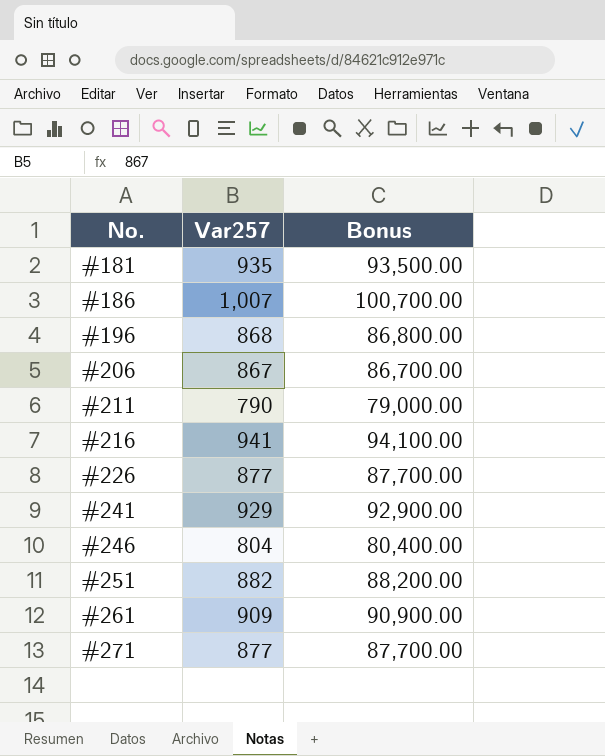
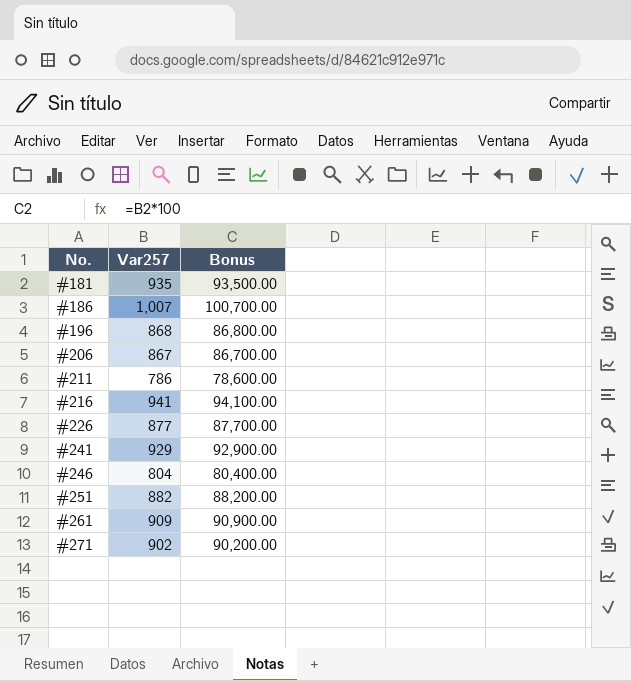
#211 | Var257: 790 -> 786
#211 | Bonus: 79,000.00 -> 78,600.00
#271 | Var257: 877 -> 902
#271 | Bonus: 87,700.00 -> 90,200.00

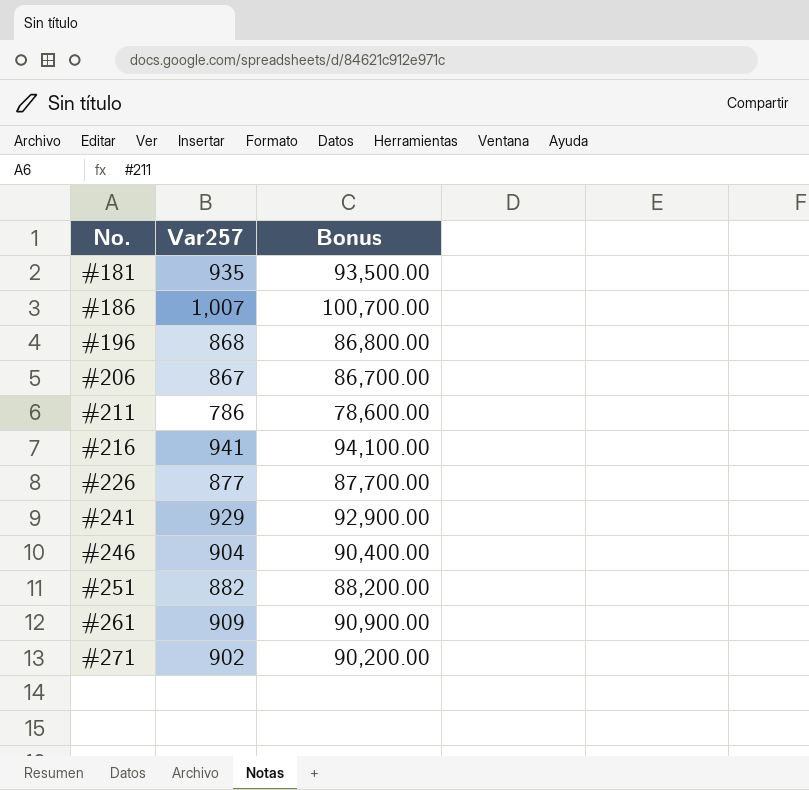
#246 | Var257: 804 -> 904
#246 | Bonus: 80,400.00 -> 90,400.00

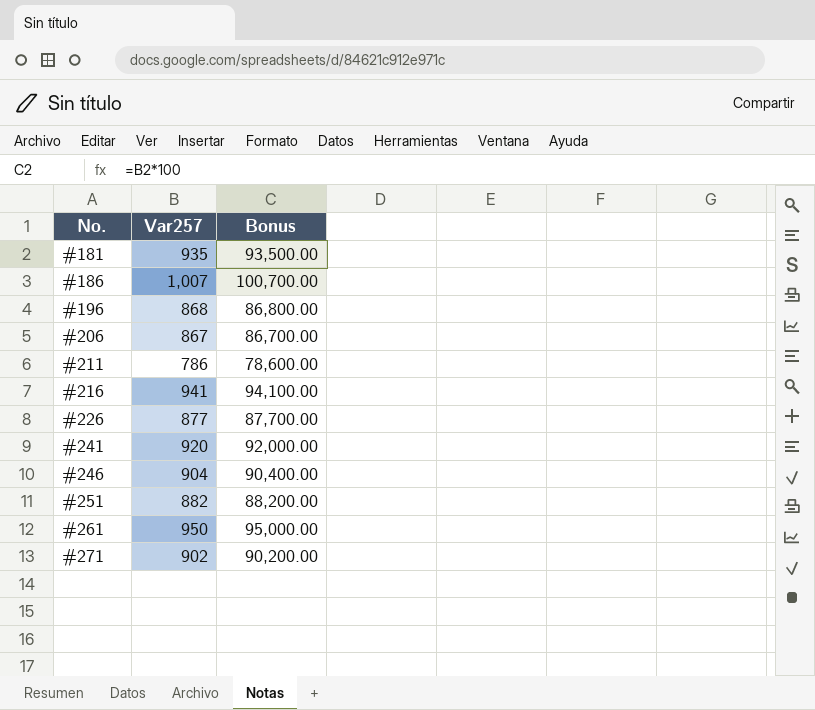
#241 | Var257: 929 -> 920
#241 | Bonus: 92,900.00 -> 92,000.00
#261 | Var257: 909 -> 950
#261 | Bonus: 90,900.00 -> 95,000.00

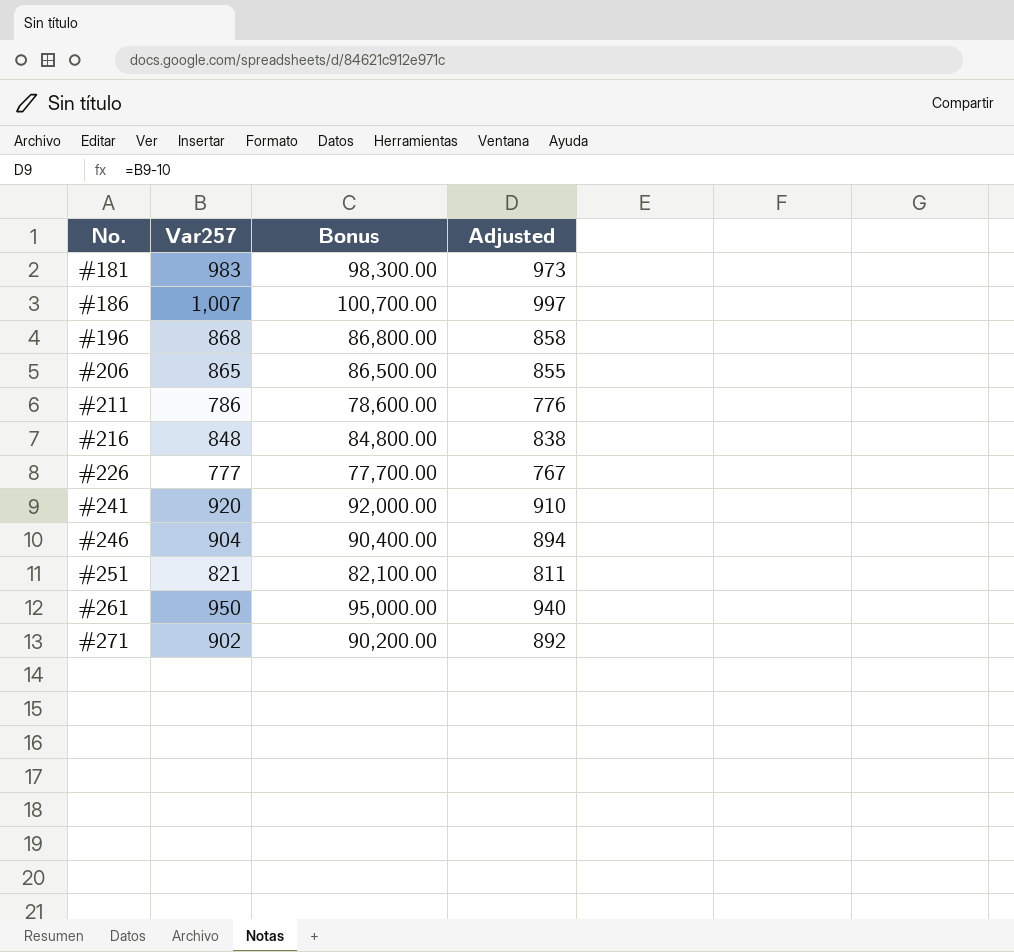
column Adjusted | formula: none -> [Var257] - 10
#181 | Var257: 935 -> 983
#181 | Bonus: 93,500.00 -> 98,300.00
#206 | Var257: 867 -> 865
#206 | Bonus: 86,700.00 -> 86,500.00
#216 | Var257: 941 -> 848
#216 | Bonus: 94,100.00 -> 84,800.00
#226 | Var257: 877 -> 777
#226 | Bonus: 87,700.00 -> 77,700.00
#251 | Var257: 882 -> 821
#251 | Bonus: 88,200.00 -> 82,100.00

